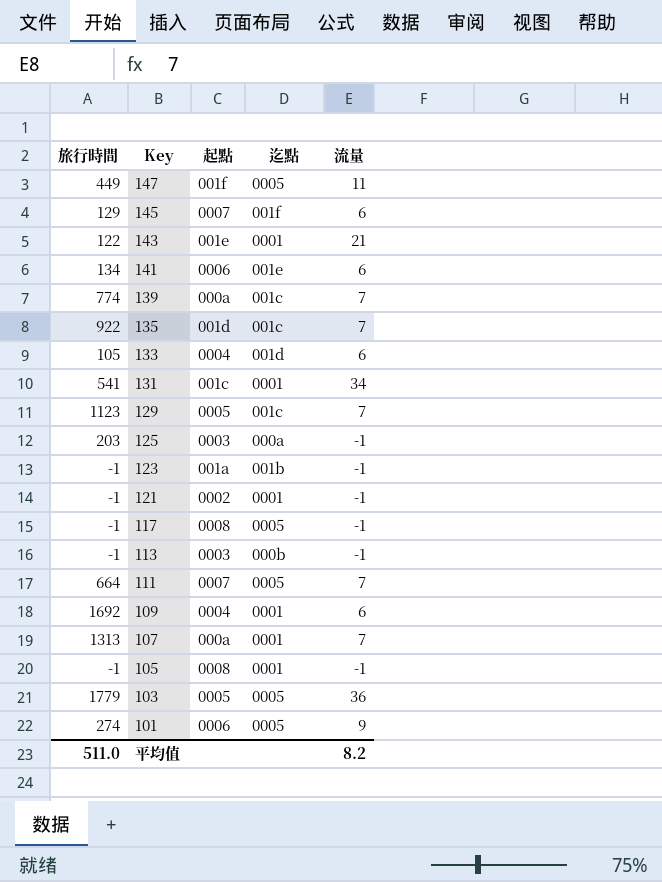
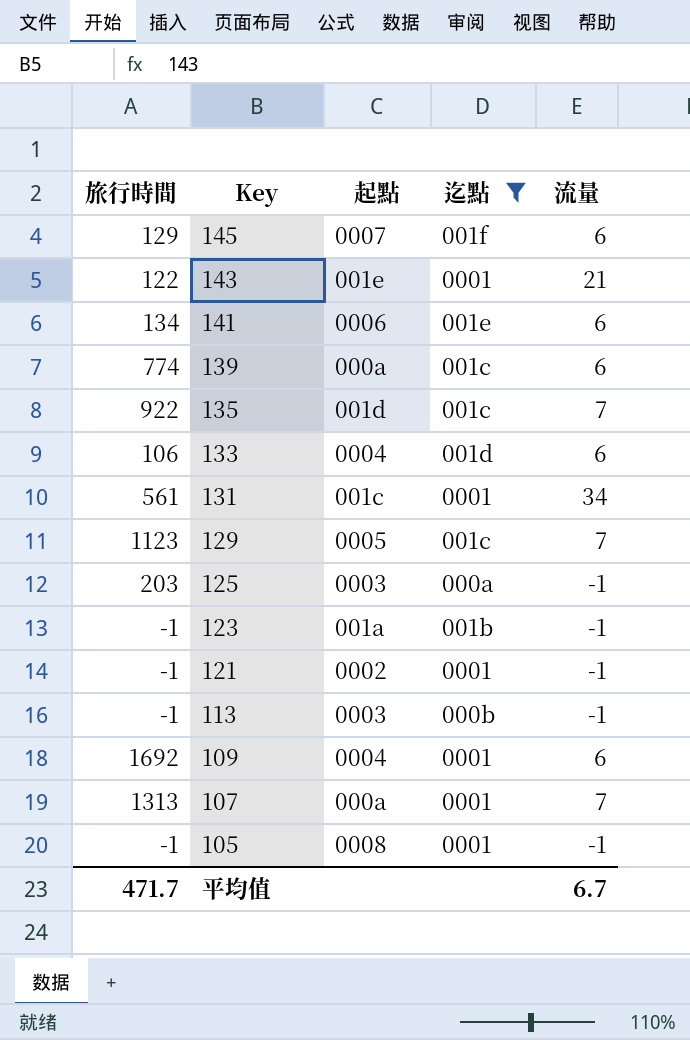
filter: none -> 迄點 != 0005
139 | 流量: 7 -> 6
133 | 旅行時間: 105 -> 106
131 | 旅行時間: 541 -> 561
平均值 | 旅行時間: 511.0 -> 471.7
平均值 | 流量: 8.2 -> 6.7

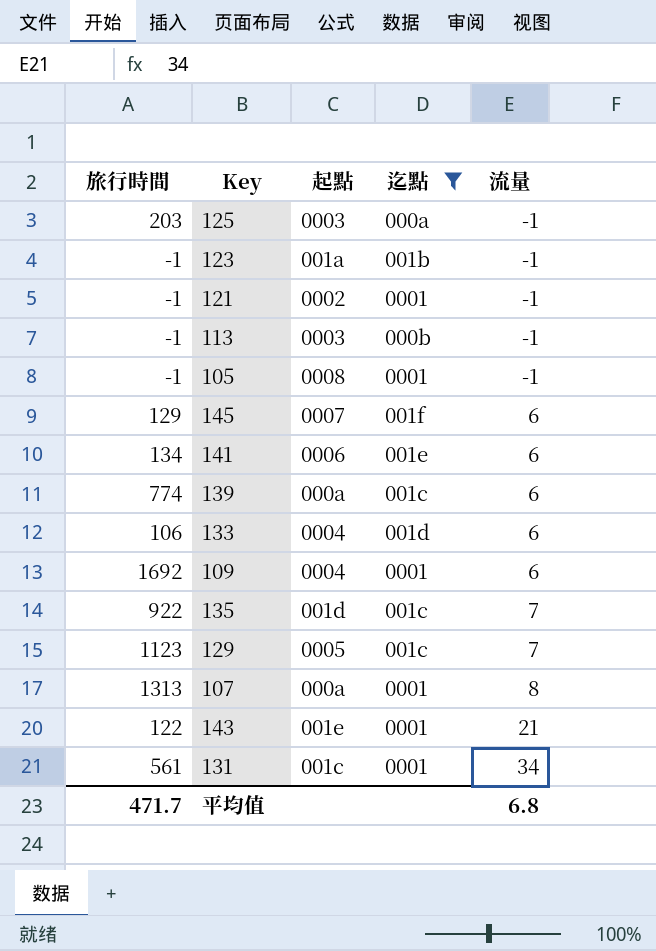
row order: Key descending -> 流量 ascending
107 | 流量: 7 -> 8
平均值 | 流量: 6.7 -> 6.8

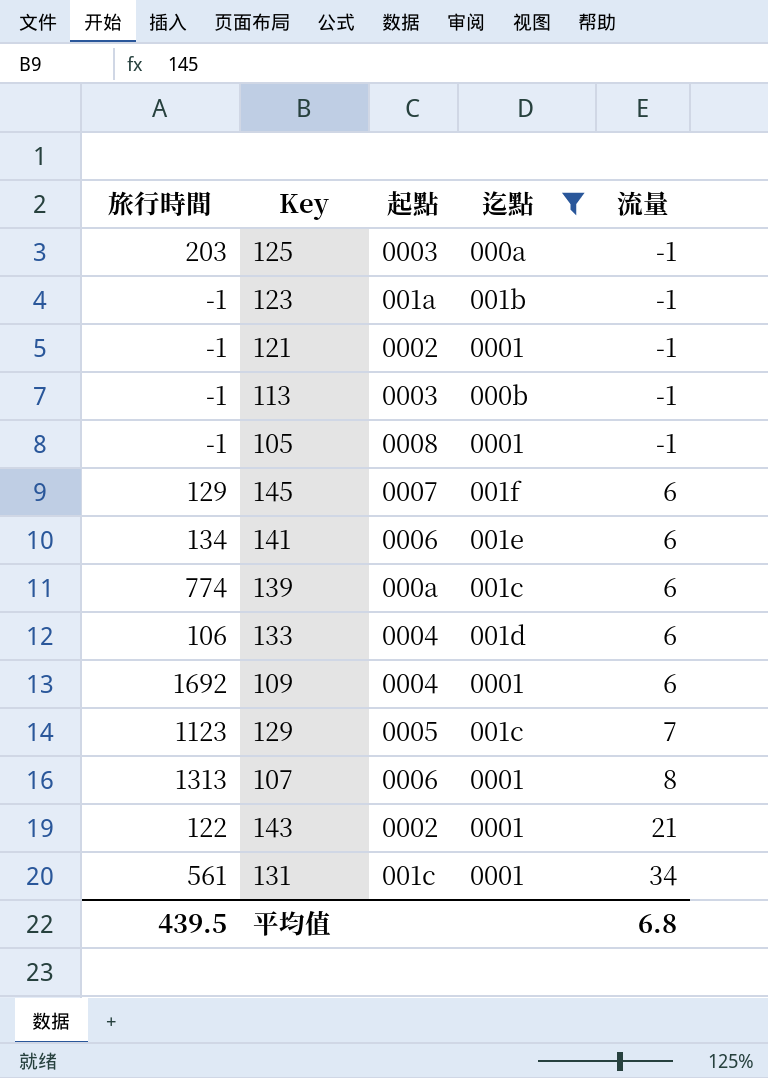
row 135: 922 | 001d | 001c | 7 -> none
107 | 起點: 000a -> 0006
143 | 起點: 001e -> 0002
平均值 | 旅行時間: 471.7 -> 439.5

